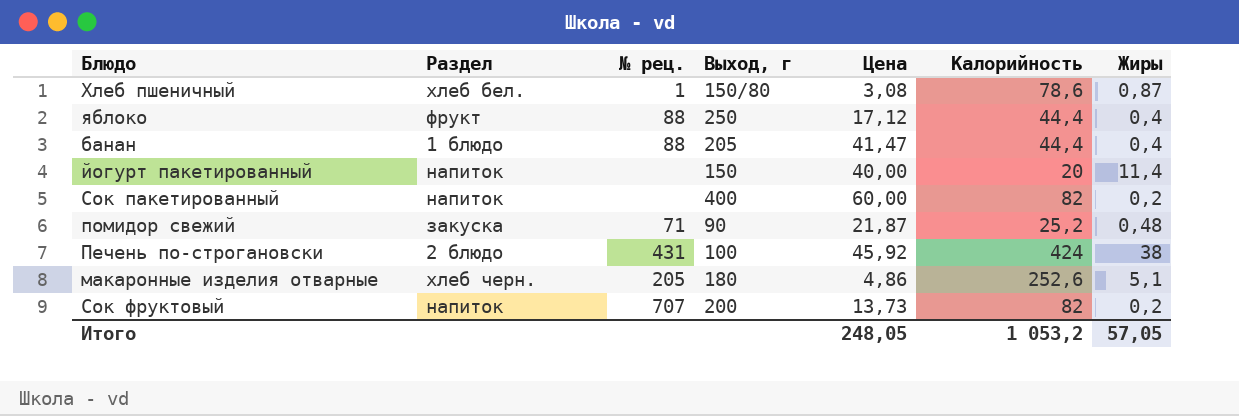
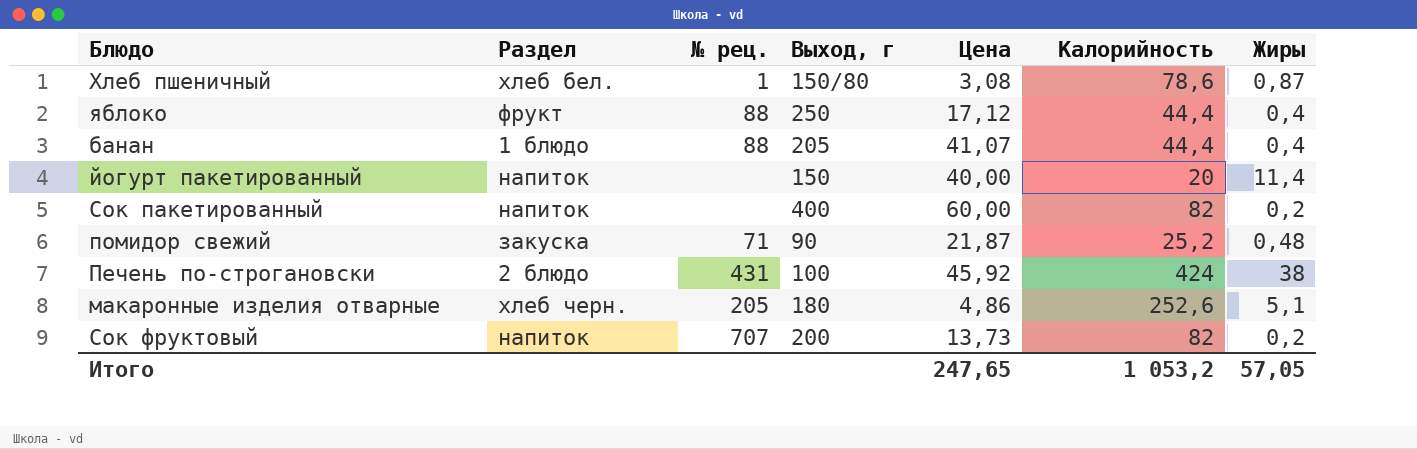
банан | Цена: 41,47 -> 41,07
Итого | Цена: 248,05 -> 247,65

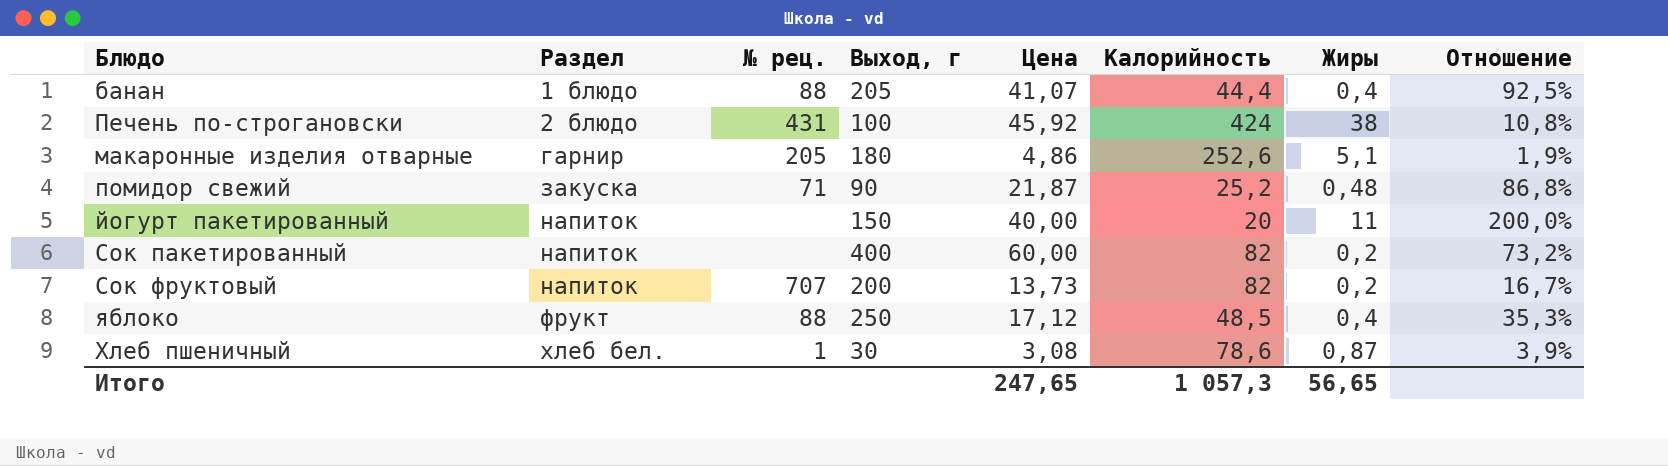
row order: none -> Раздел ascending
column Отношение | formula: none -> [Цена] / [Калорийность]
макаронные изделия отварные | Раздел: хлеб черн. -> гарнир
йогурт пакетированный | Жиры: 11,4 -> 11
яблоко | Калорийность: 44,4 -> 48,5
Хлеб пшеничный | Выход, г: 150/80 -> 30
Итого | Калорийность: 1 053,2 -> 1 057,3
Итого | Жиры: 57,05 -> 56,65

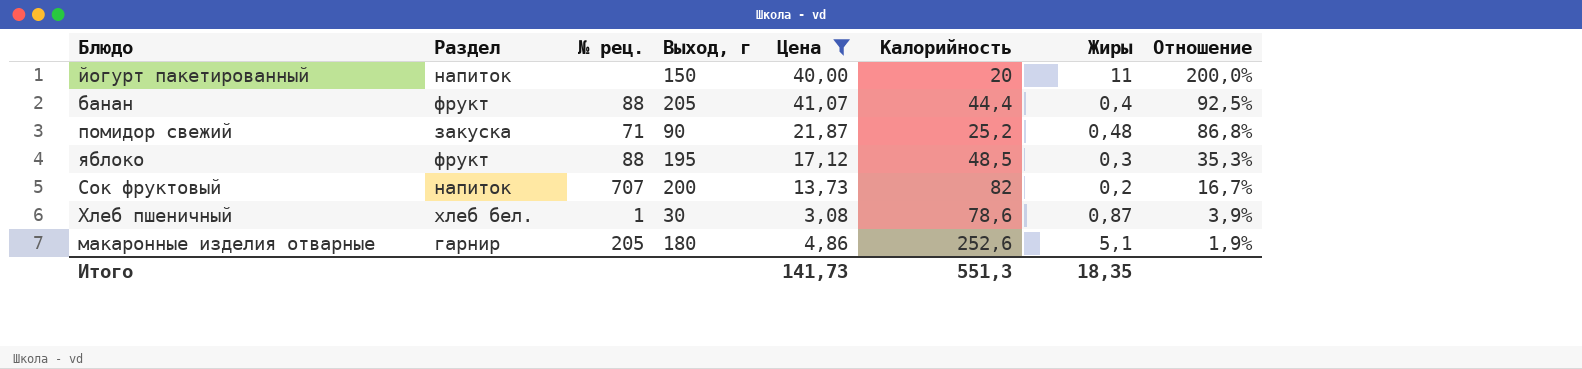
filter: none -> Цена <= 41,07
row order: Раздел ascending -> Отношение descending
банан | Раздел: 1 блюдо -> фрукт
яблоко | Выход, г: 250 -> 195
яблоко | Жиры: 0,4 -> 0,3
Итого | Цена: 247,65 -> 141,73
Итого | Калорийность: 1 057,3 -> 551,3
Итого | Жиры: 56,65 -> 18,35

